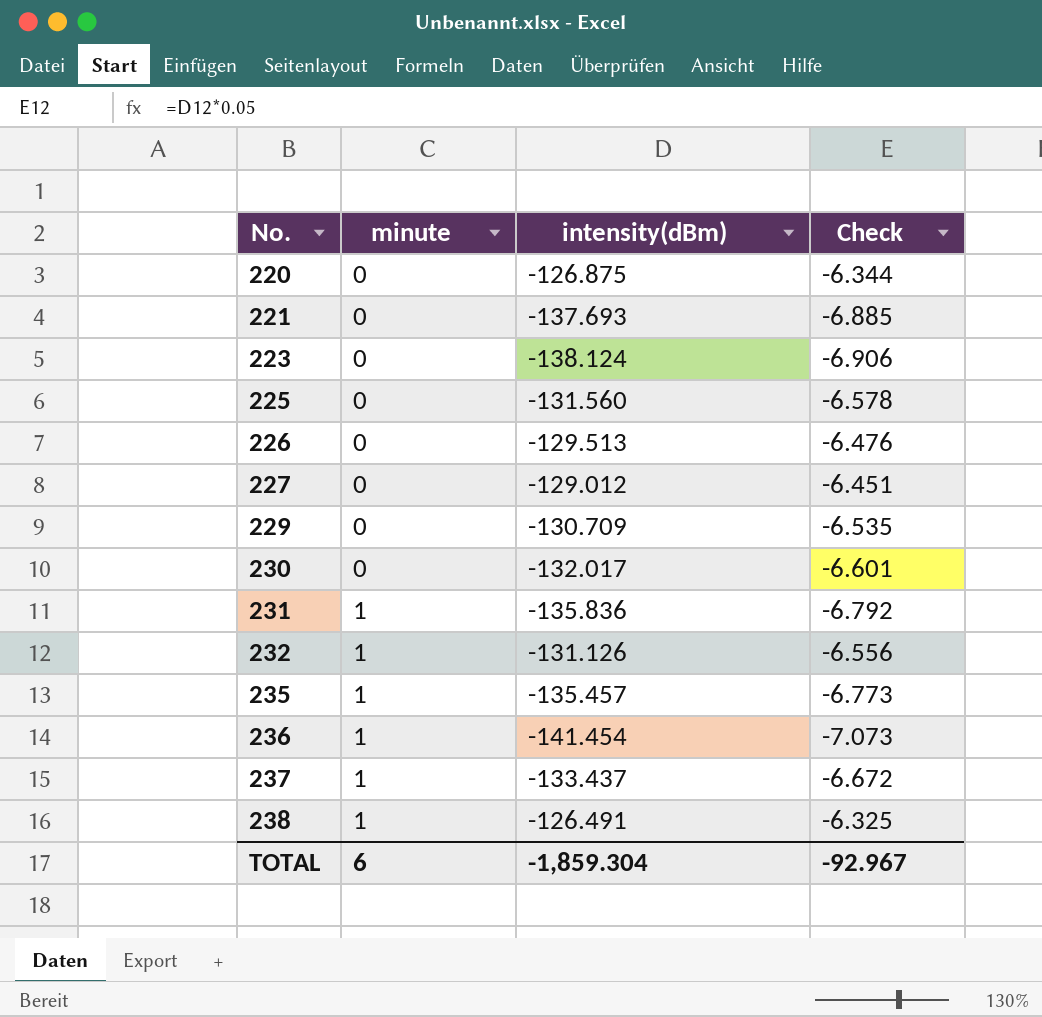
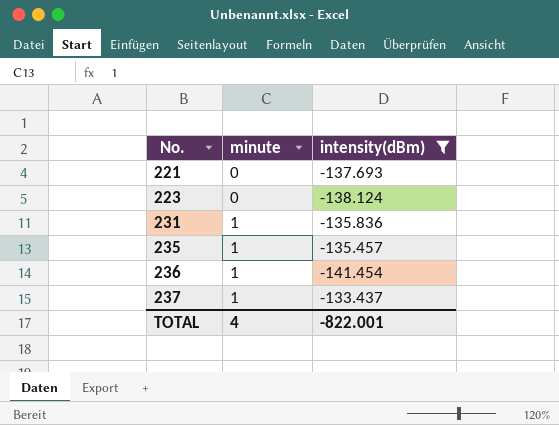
filter: none -> intensity(dBm) <= -133.437
column Check | formula: [intensity(dBm)] * 0.05 -> none
TOTAL | minute: 6 -> 4
TOTAL | intensity(dBm): -1,859.304 -> -822.001

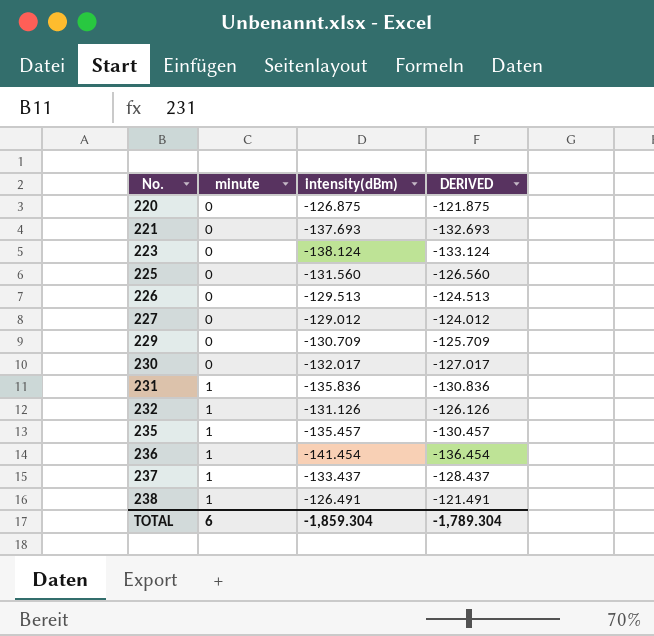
filter: intensity(dBm) <= -133.437 -> none
column DERIVED | formula: none -> [intensity(dBm)] + 5
TOTAL | minute: 4 -> 6
TOTAL | intensity(dBm): -822.001 -> -1,859.304

